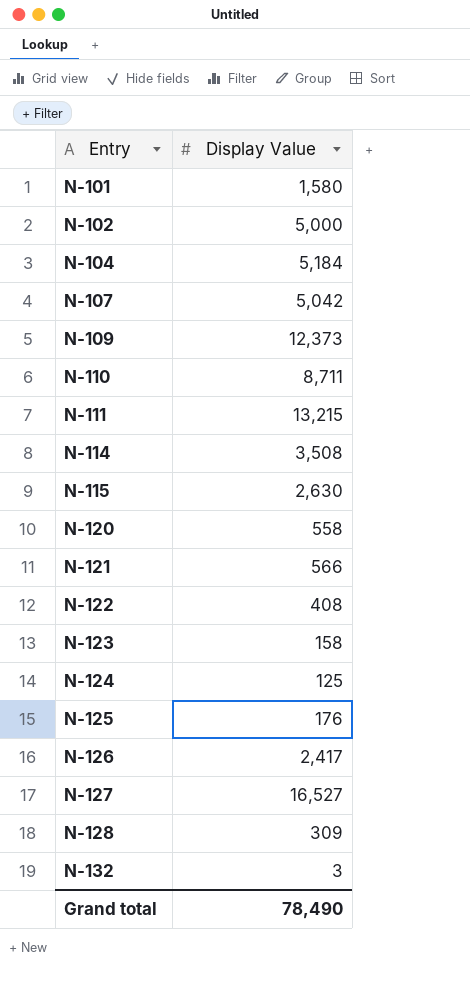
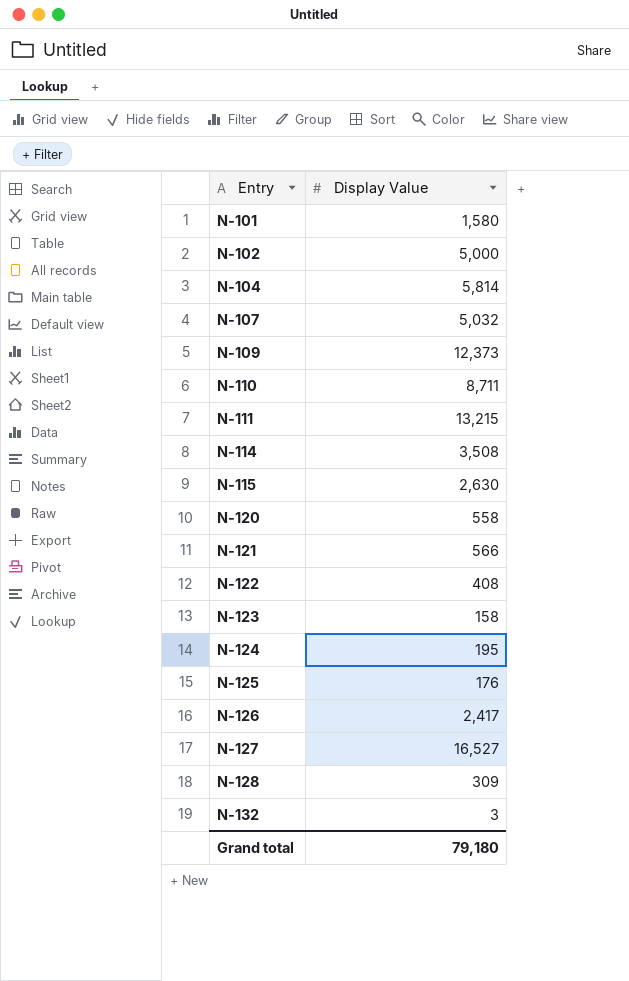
N-104 | Display Value: 5,184 -> 5,814
N-107 | Display Value: 5,042 -> 5,032
N-124 | Display Value: 125 -> 195
Grand total | Display Value: 78,490 -> 79,180

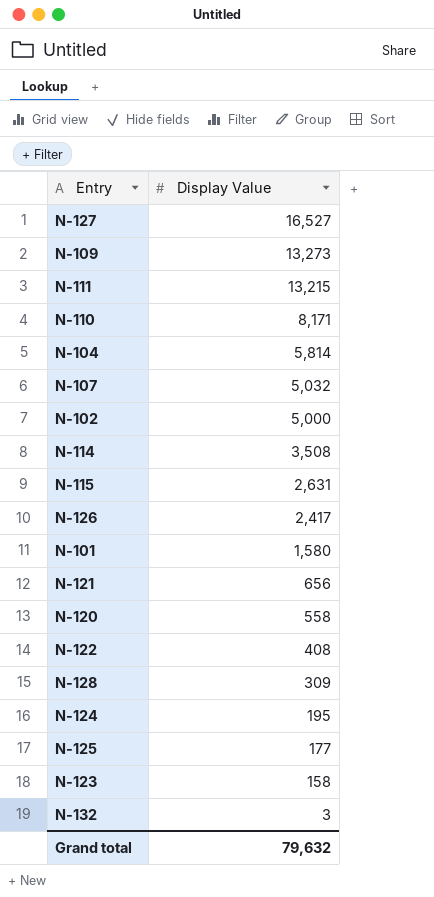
row order: Entry ascending -> Display Value descending
N-109 | Display Value: 12,373 -> 13,273
N-110 | Display Value: 8,711 -> 8,171
N-115 | Display Value: 2,630 -> 2,631
N-121 | Display Value: 566 -> 656
N-125 | Display Value: 176 -> 177
Grand total | Display Value: 79,180 -> 79,632

